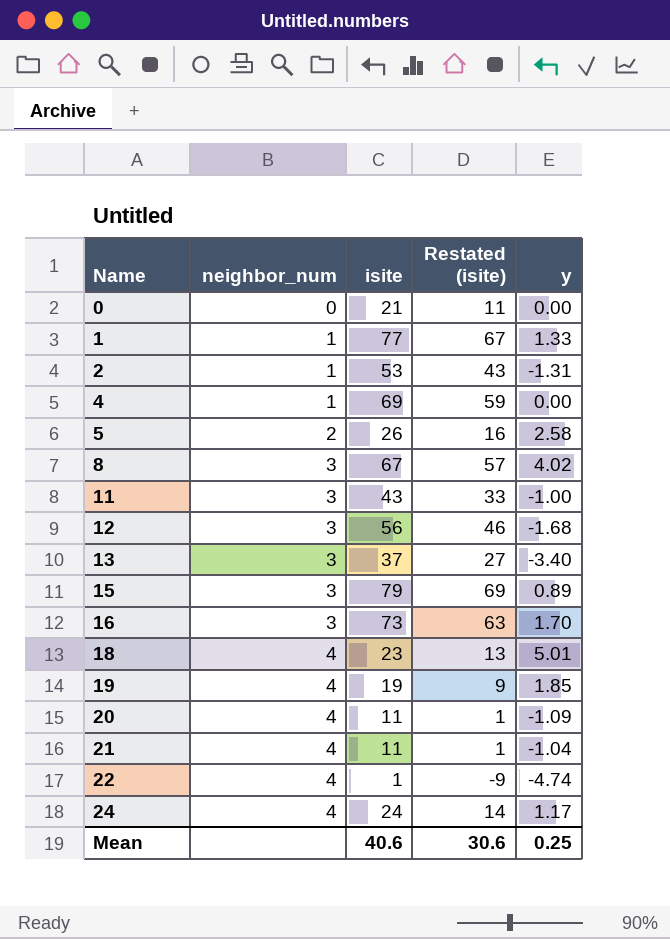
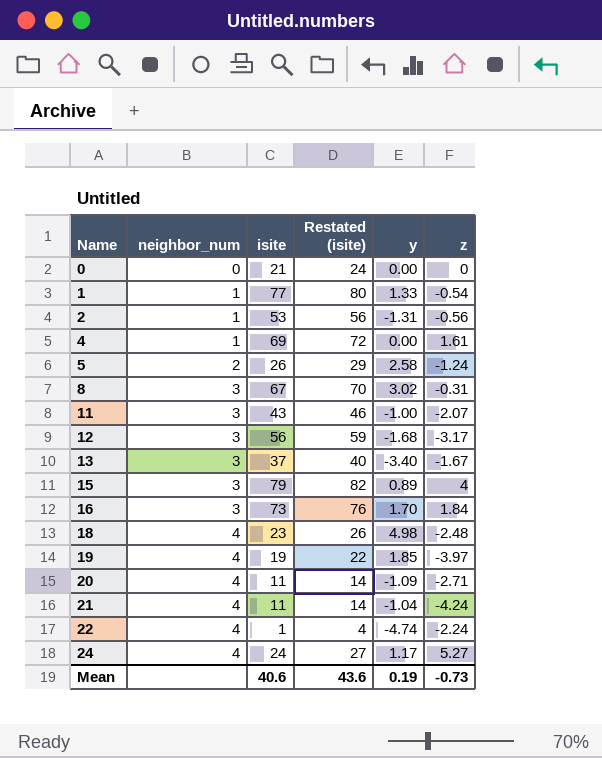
column Restated (isite) | formula: [isite] - 10 -> [isite] + 3
column z | position: none -> 6
8 | y: 4.02 -> 3.02
18 | y: 5.01 -> 4.98
Mean | Restated (isite): 30.6 -> 43.6
Mean | y: 0.25 -> 0.19

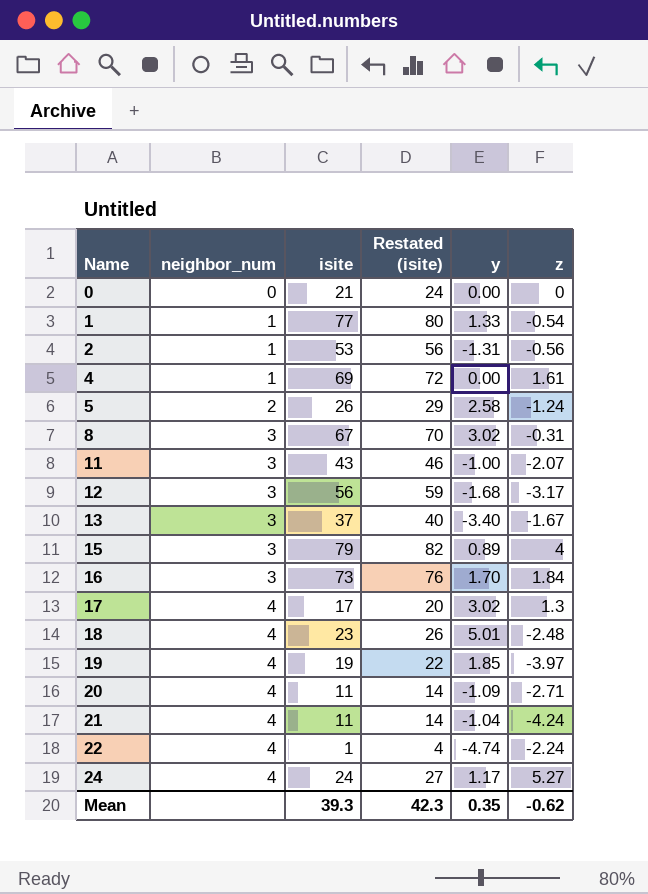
row 17: none -> 4 | 17 | 20 | 3.02 | 1.3
18 | y: 4.98 -> 5.01
Mean | isite: 40.6 -> 39.3
Mean | Restated (isite): 43.6 -> 42.3
Mean | y: 0.19 -> 0.35
Mean | z: -0.73 -> -0.62

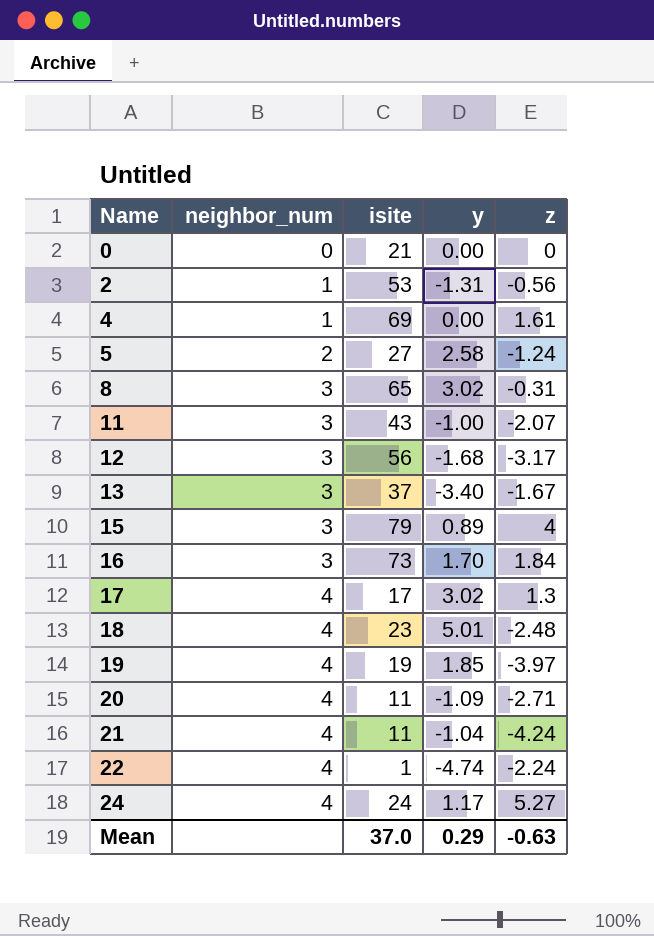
column Restated (isite) | formula: [isite] + 3 -> none
row 1: 1 | 77 | 80 | 1.33 | -0.54 -> none
5 | isite: 26 -> 27
8 | isite: 67 -> 65
Mean | isite: 39.3 -> 37.0
Mean | y: 0.35 -> 0.29
Mean | z: -0.62 -> -0.63

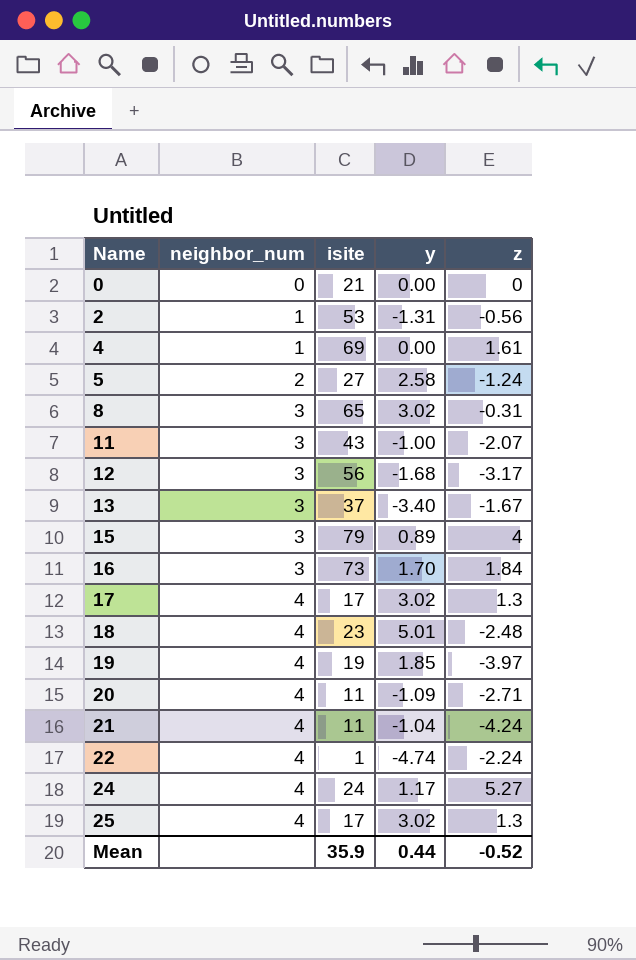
row 25: none -> 4 | 17 | 3.02 | 1.3
Mean | isite: 37.0 -> 35.9
Mean | y: 0.29 -> 0.44
Mean | z: -0.63 -> -0.52

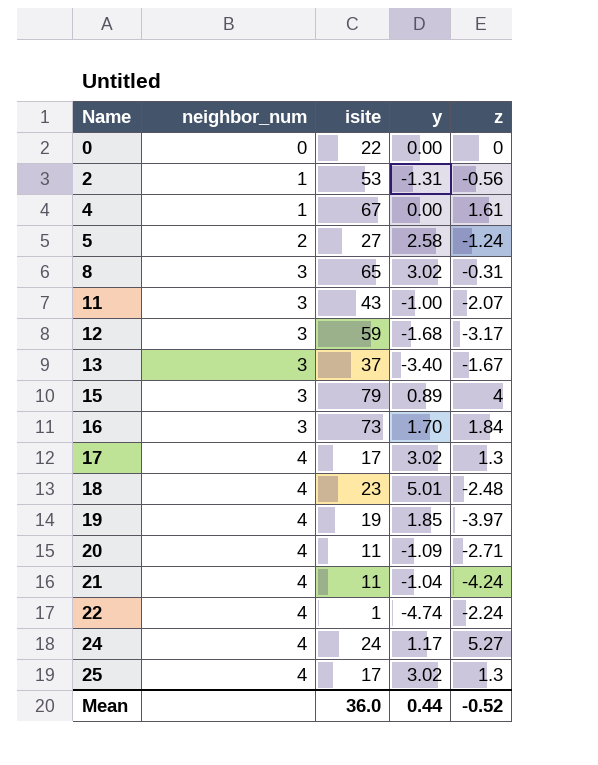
0 | isite: 21 -> 22
4 | isite: 69 -> 67
12 | isite: 56 -> 59
Mean | isite: 35.9 -> 36.0

